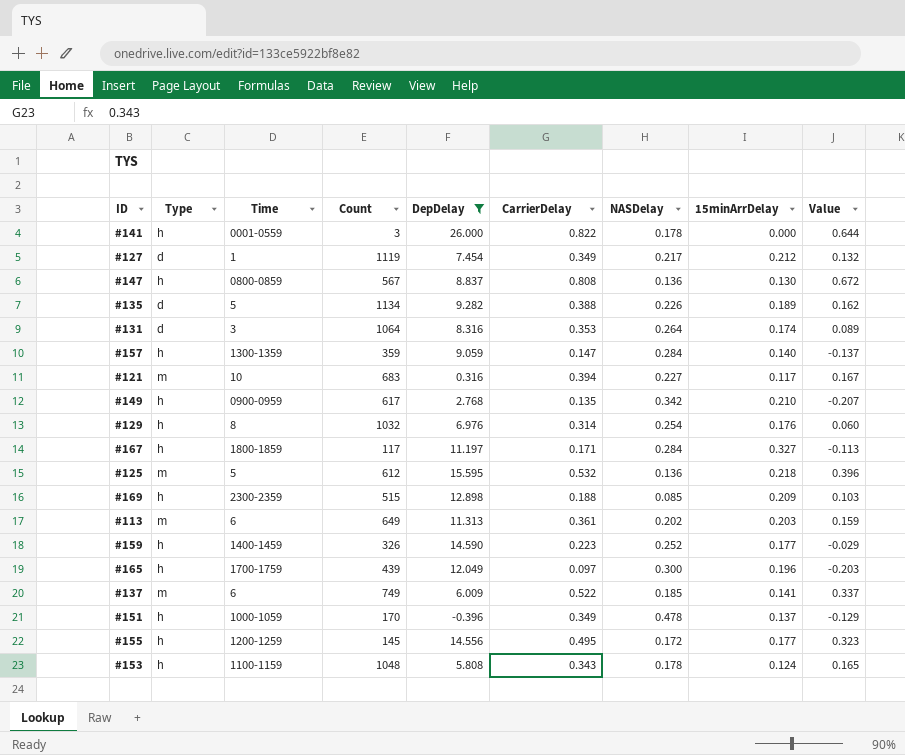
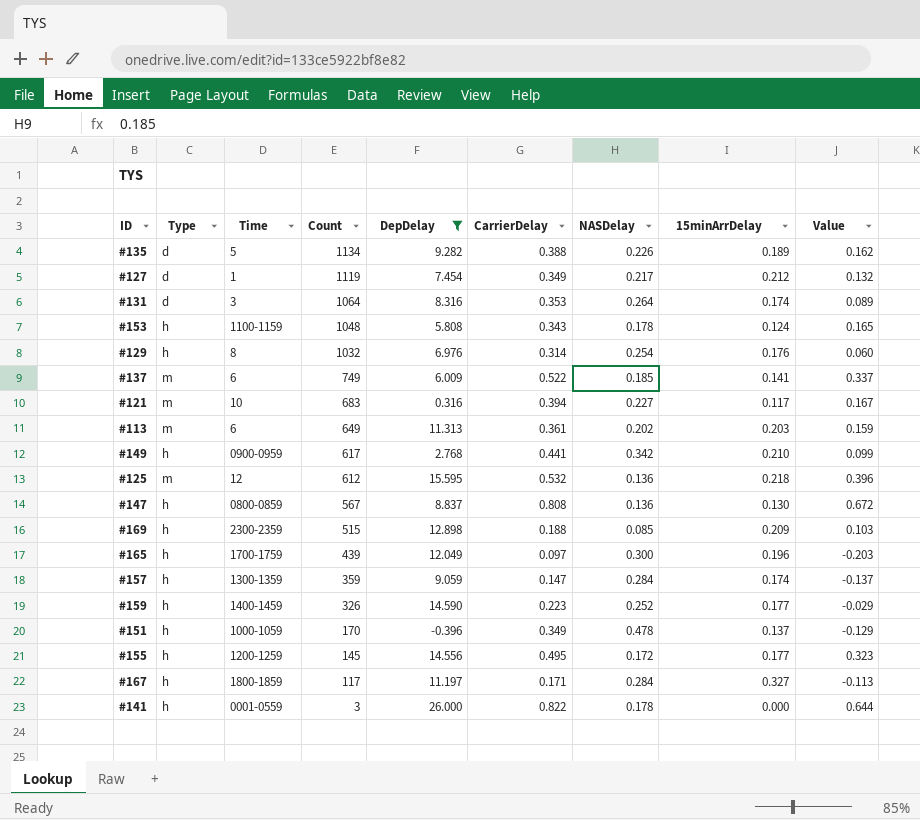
row order: none -> Count descending
#149 | CarrierDelay: 0.135 -> 0.441
#149 | Value: -0.207 -> 0.099
#125 | Time: 5 -> 12
#157 | 15minArrDelay: 0.140 -> 0.174

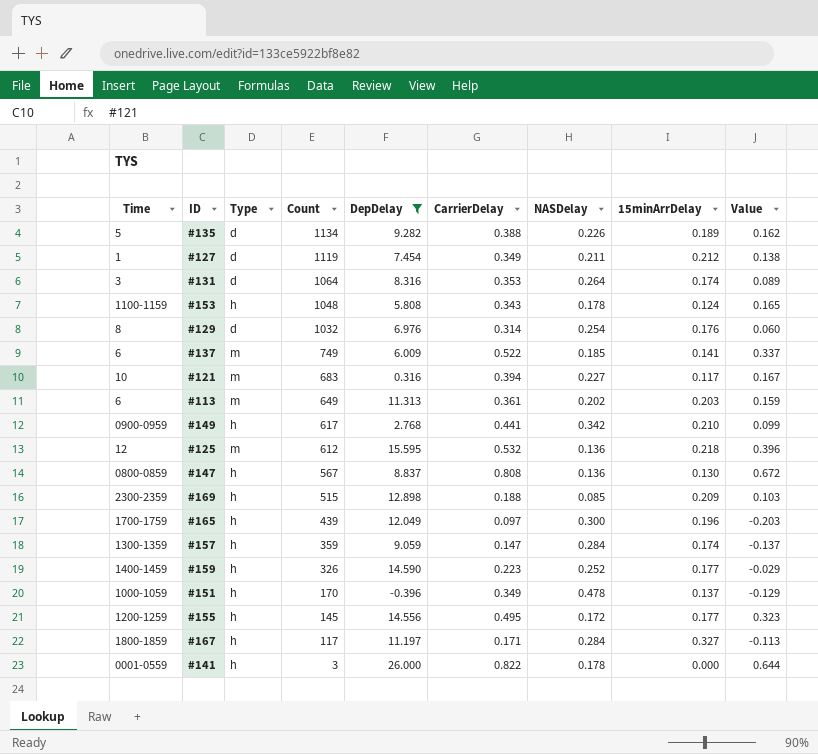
column Time | position: 3 -> 1
#127 | NASDelay: 0.217 -> 0.211
#127 | Value: 0.132 -> 0.138
#129 | Type: h -> d

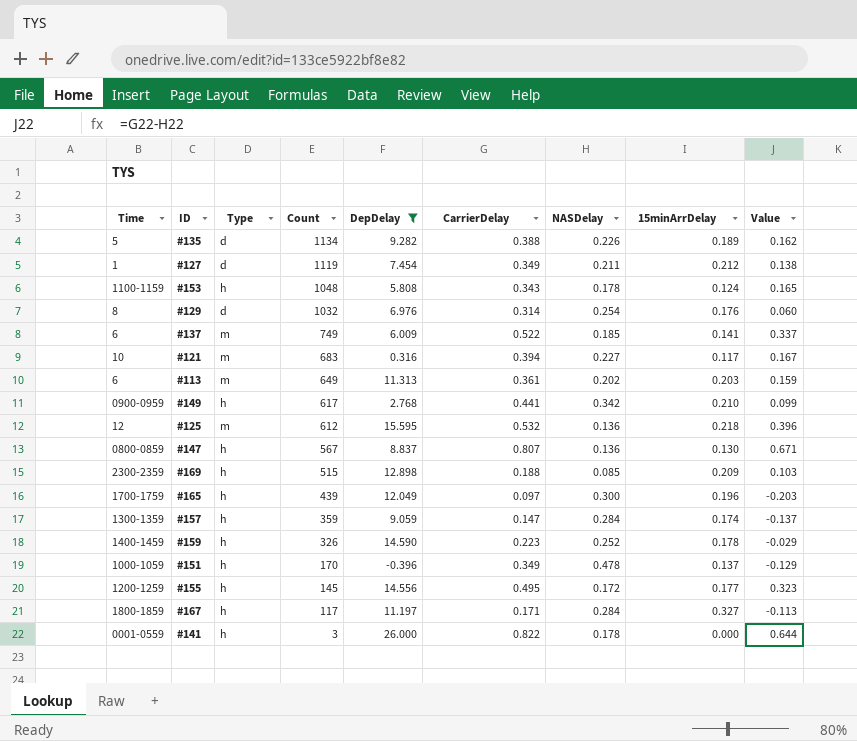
row #131: 3 | d | 1064 | 8.316 | 0.353 | 0.264 | 0.174 | 0.089 -> none
#147 | CarrierDelay: 0.808 -> 0.807
#147 | Value: 0.672 -> 0.671
#159 | 15minArrDelay: 0.177 -> 0.178

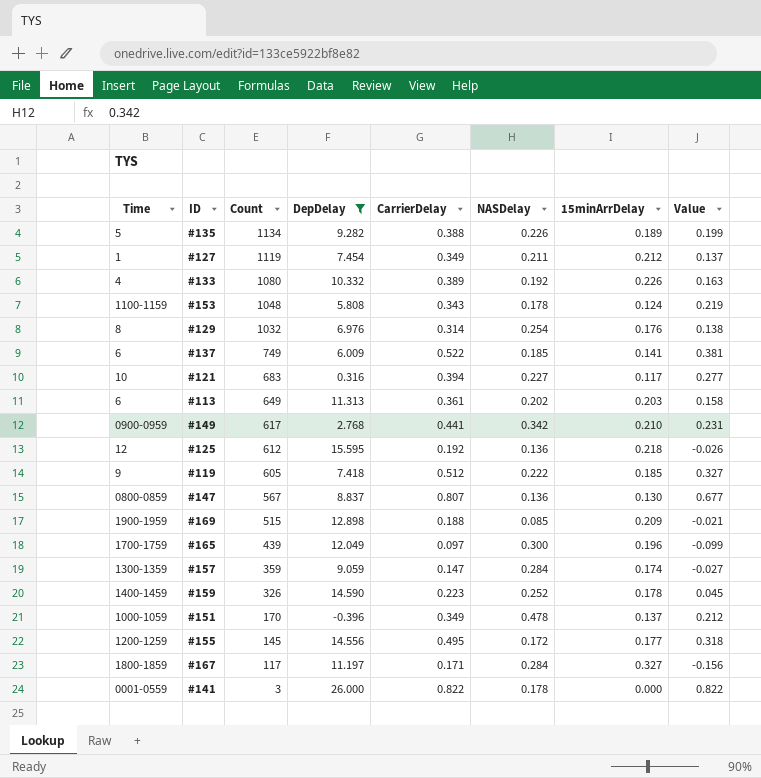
column Type | position: 3 -> none
column Value | formula: [CarrierDelay] - [NASDelay] -> [CarrierDelay] - [15minArrDelay]
row #133: none -> 4 | 1080 | 10.332 | 0.389 | 0.192 | 0.226 | 0.163
#125 | CarrierDelay: 0.532 -> 0.192
row #119: none -> 9 | 605 | 7.418 | 0.512 | 0.222 | 0.185 | 0.327
#169 | Time: 2300-2359 -> 1900-1959

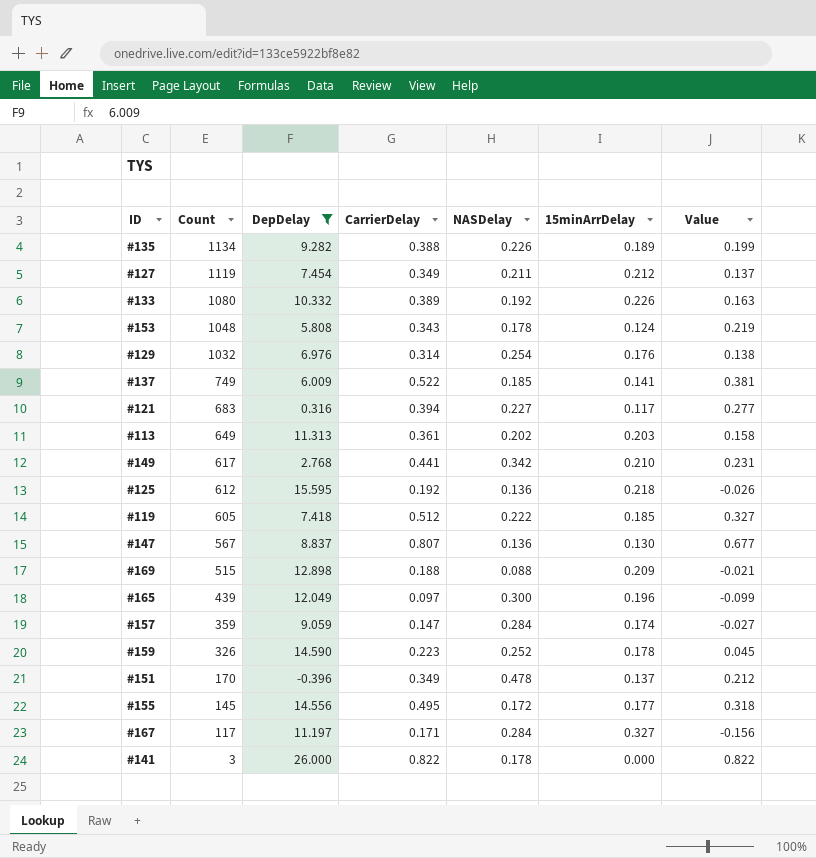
column Time | position: 1 -> none
#169 | NASDelay: 0.085 -> 0.088

